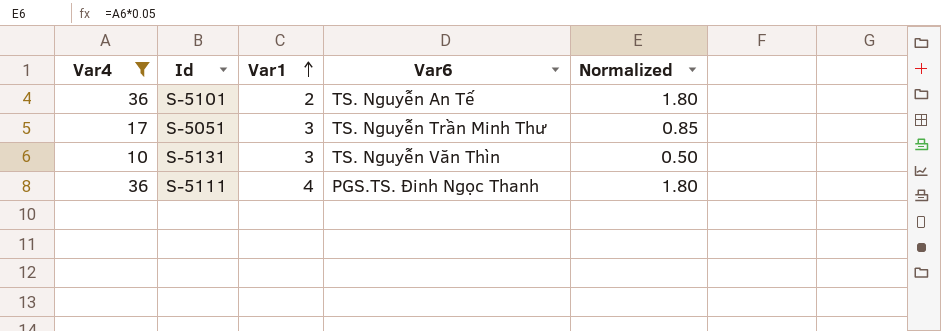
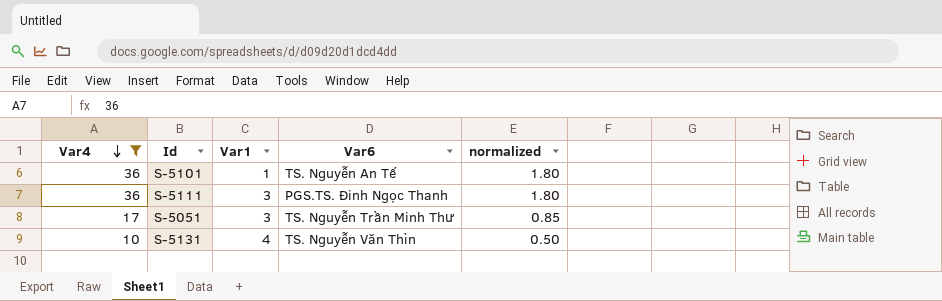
row order: Var1 ascending -> Var4 descending
column name: Normalized -> normalized
S-5101 | Var1: 2 -> 1
S-5111 | Var1: 4 -> 3
S-5131 | Var1: 3 -> 4

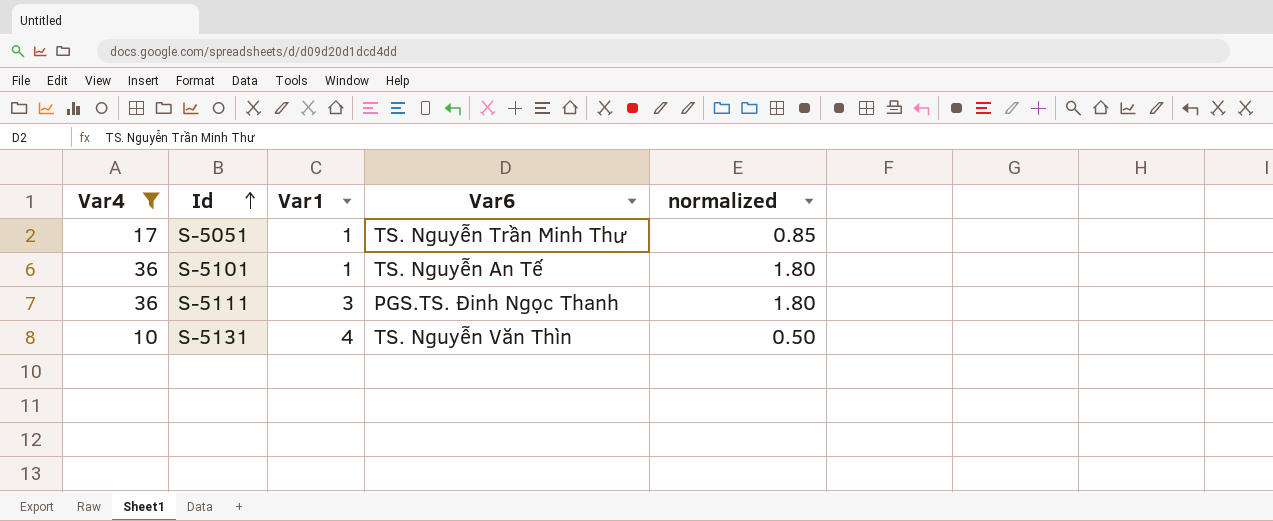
row order: Var4 descending -> Id ascending
S-5051 | Var1: 3 -> 1

